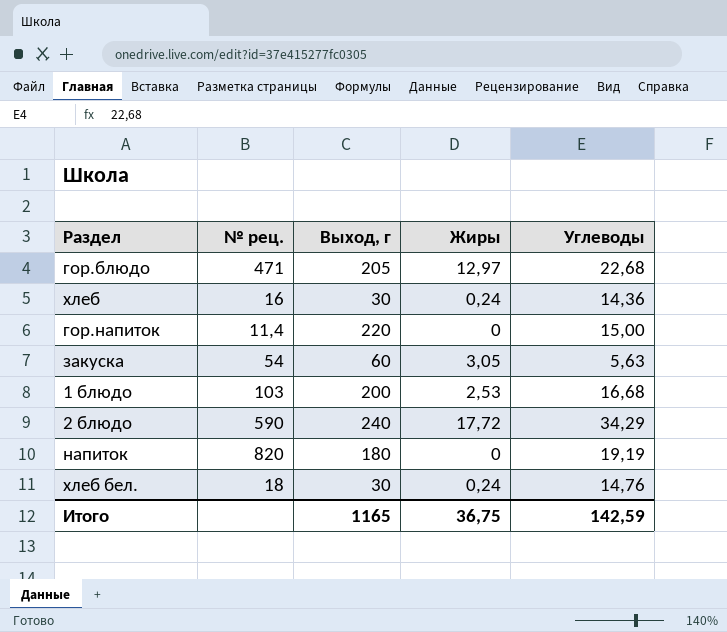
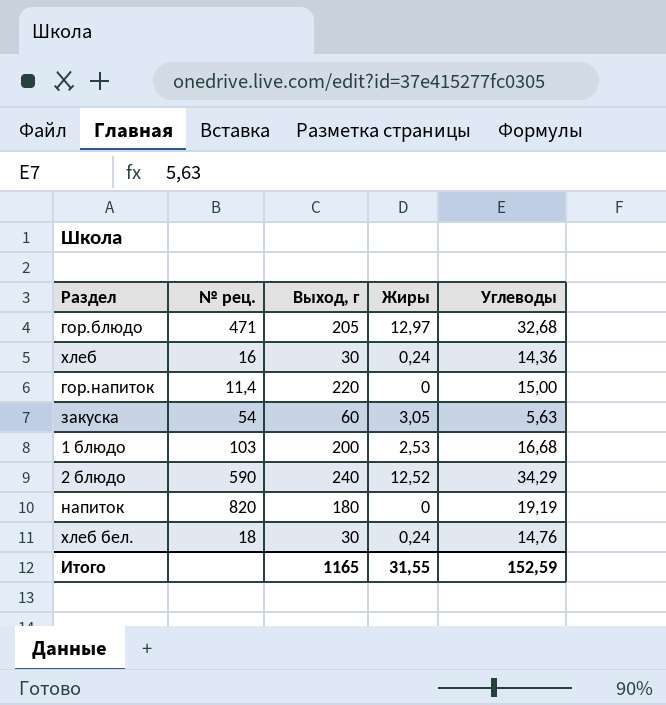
гор.блюдо | Углеводы: 22,68 -> 32,68
2 блюдо | Жиры: 17,72 -> 12,52
Итого | Жиры: 36,75 -> 31,55
Итого | Углеводы: 142,59 -> 152,59

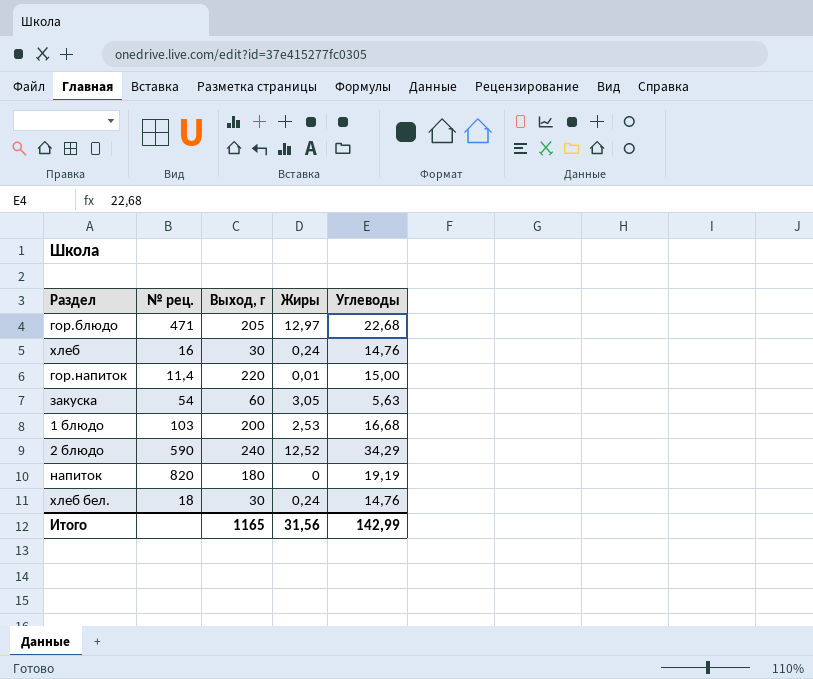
гор.блюдо | Углеводы: 32,68 -> 22,68
хлеб | Углеводы: 14,36 -> 14,76
гор.напиток | Жиры: 0 -> 0,01
Итого | Жиры: 31,55 -> 31,56
Итого | Углеводы: 152,59 -> 142,99

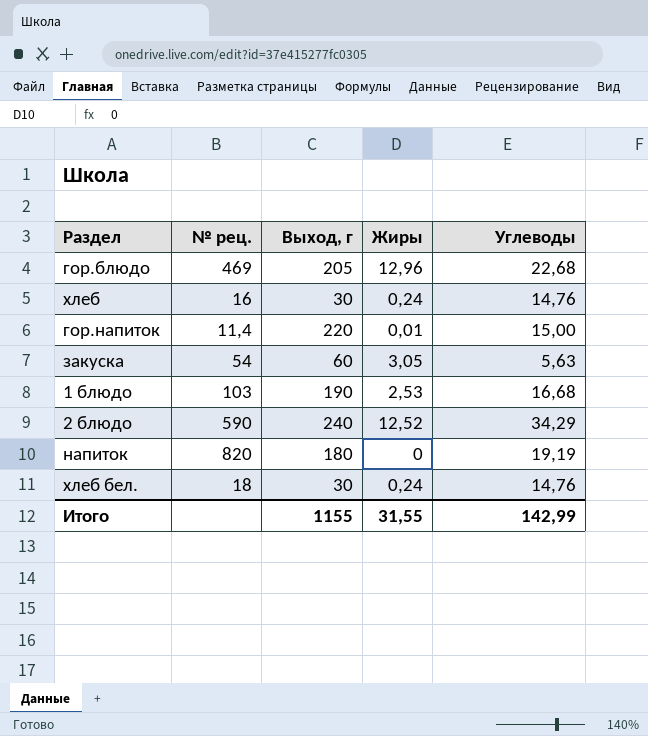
гор.блюдо | № рец.: 471 -> 469
гор.блюдо | Жиры: 12,97 -> 12,96
1 блюдо | Выход, г: 200 -> 190
Итого | Выход, г: 1165 -> 1155
Итого | Жиры: 31,56 -> 31,55

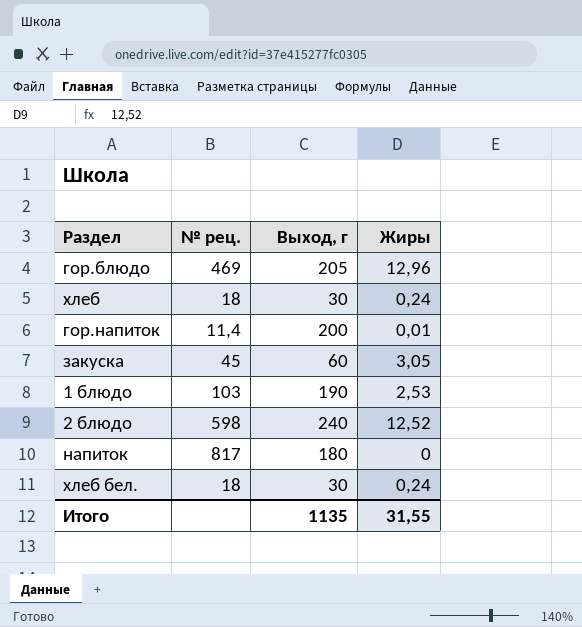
column Углеводы | position: 5 -> none
хлеб | № рец.: 16 -> 18
гор.напиток | Выход, г: 220 -> 200
закуска | № рец.: 54 -> 45
2 блюдо | № рец.: 590 -> 598
напиток | № рец.: 820 -> 817
Итого | Выход, г: 1155 -> 1135

